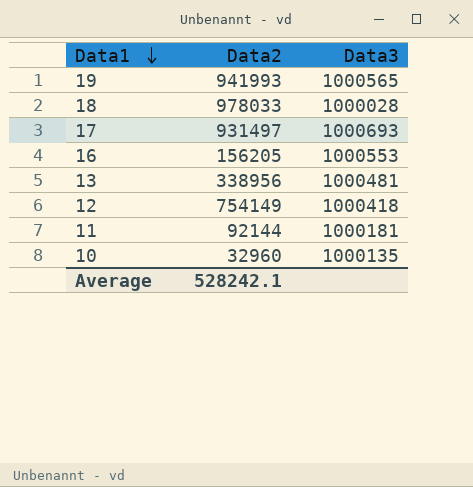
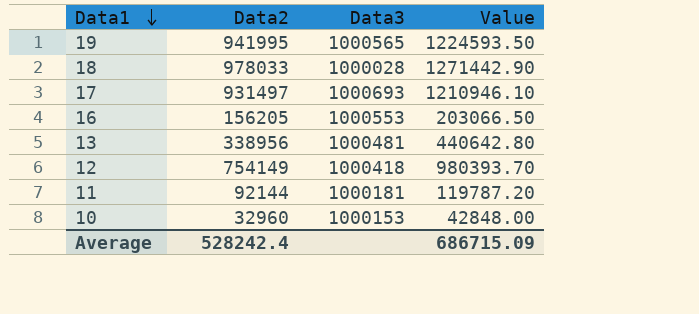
column Value | formula: none -> [Data2] * 1.3
19 | Data2: 941993 -> 941995
10 | Data3: 1000135 -> 1000153
Average | Data2: 528242.1 -> 528242.4

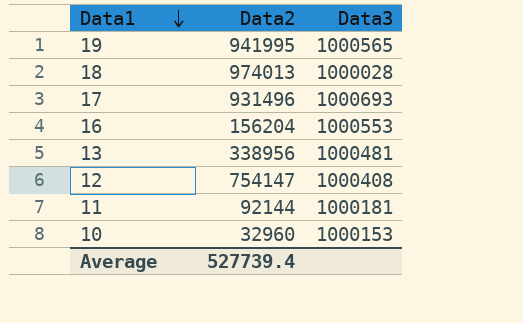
column Value | formula: [Data2] * 1.3 -> none
18 | Data2: 978033 -> 974013
17 | Data2: 931497 -> 931496
16 | Data2: 156205 -> 156204
12 | Data2: 754149 -> 754147
12 | Data3: 1000418 -> 1000408
Average | Data2: 528242.4 -> 527739.4

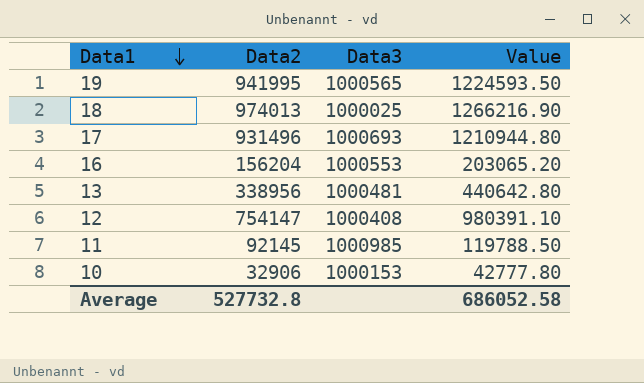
column Value | formula: none -> [Data2] * 1.3
18 | Data3: 1000028 -> 1000025
11 | Data2: 92144 -> 92145
11 | Data3: 1000181 -> 1000985
10 | Data2: 32960 -> 32906
Average | Data2: 527739.4 -> 527732.8

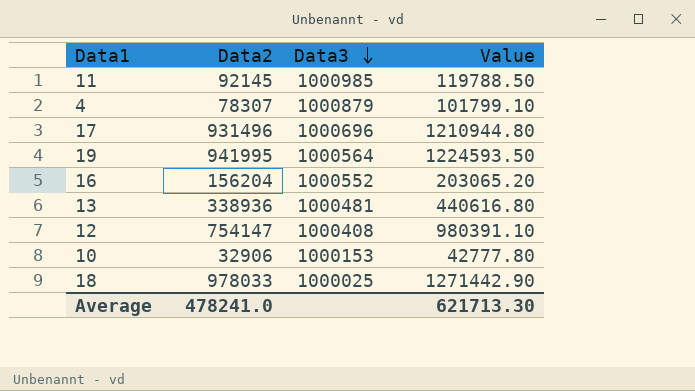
row order: Data1 descending -> Data3 descending
row 4: none -> 78307 | 1000879 | 101799.10
17 | Data3: 1000693 -> 1000696
19 | Data3: 1000565 -> 1000564
16 | Data3: 1000553 -> 1000552
13 | Data2: 338956 -> 338936
13 | Value: 440642.80 -> 440616.80
18 | Data2: 974013 -> 978033
18 | Value: 1266216.90 -> 1271442.90
Average | Data2: 527732.8 -> 478241.0
Average | Value: 686052.58 -> 621713.30

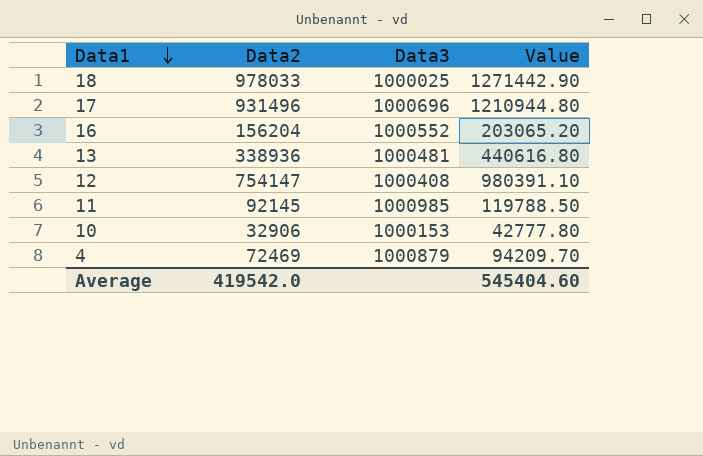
row order: Data3 descending -> Data1 descending
row 19: 941995 | 1000564 | 1224593.50 -> none
4 | Data2: 78307 -> 72469
4 | Value: 101799.10 -> 94209.70
Average | Data2: 478241.0 -> 419542.0
Average | Value: 621713.30 -> 545404.60

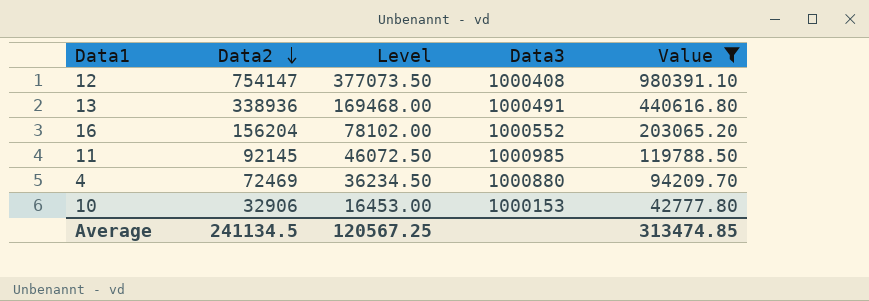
filter: none -> Value <= 980391.10
row order: Data1 descending -> Data2 descending
column Level | formula: none -> [Data2] * 0.5
13 | Data3: 1000481 -> 1000491
4 | Data3: 1000879 -> 1000880
Average | Data2: 419542.0 -> 241134.5
Average | Value: 545404.60 -> 313474.85

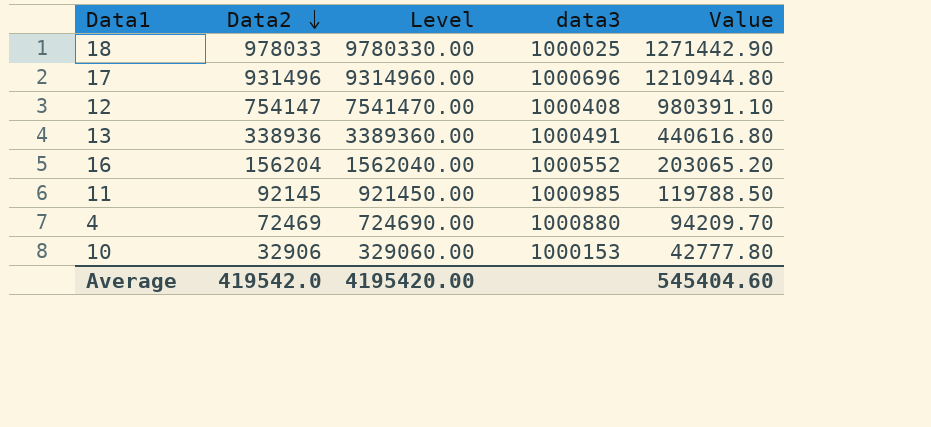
filter: Value <= 980391.10 -> none
column Level | formula: [Data2] * 0.5 -> [Data2] * 10
column name: Data3 -> data3
Average | Data2: 241134.5 -> 419542.0
Average | Level: 120567.25 -> 4195420.00
Average | Value: 313474.85 -> 545404.60

